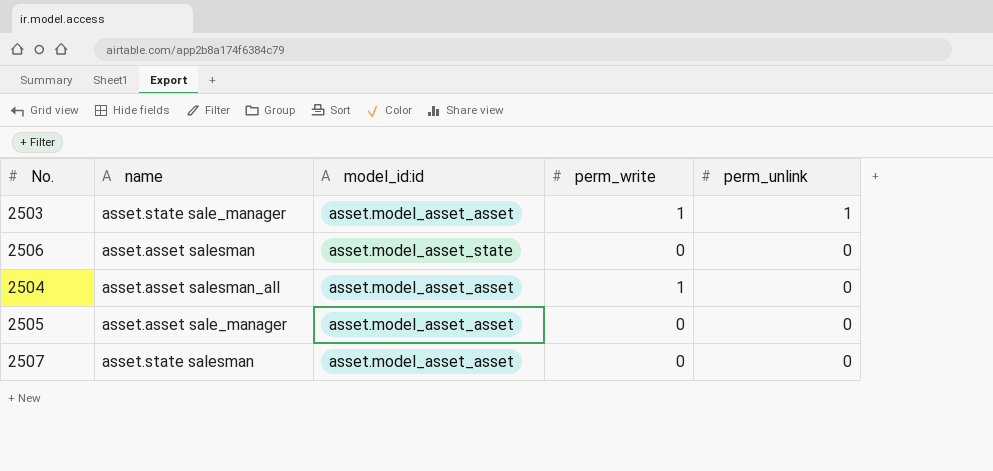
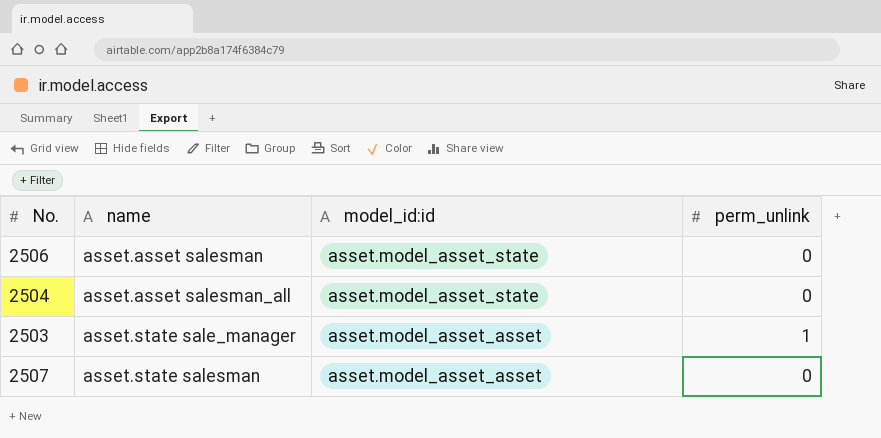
row order: perm_unlink descending -> name ascending
column perm_write | position: 4 -> none
row 2505: asset.asset sale_manager | asset.model_asset_asset | 0 | 0 -> none
2504 | model_id:id: asset.model_asset_asset -> asset.model_asset_state

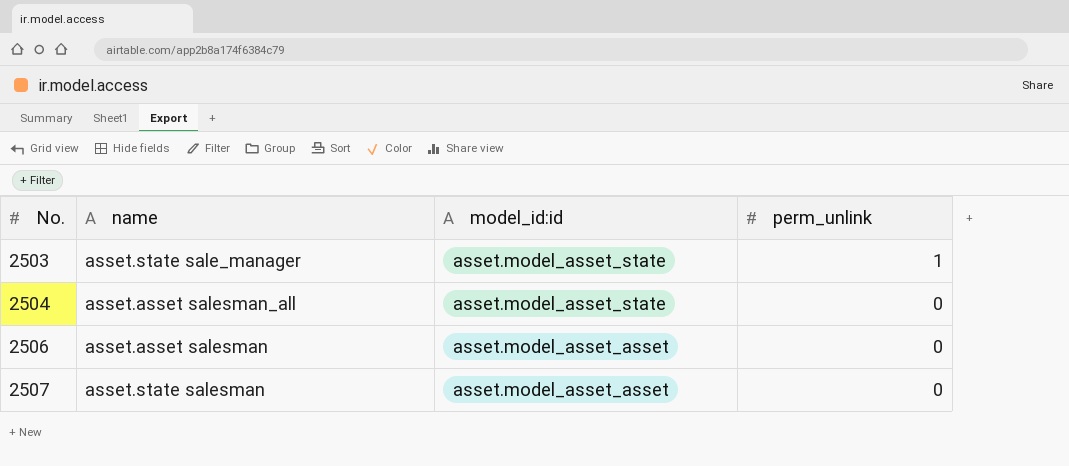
row order: name ascending -> No. ascending
2503 | model_id:id: asset.model_asset_asset -> asset.model_asset_state
2506 | model_id:id: asset.model_asset_state -> asset.model_asset_asset

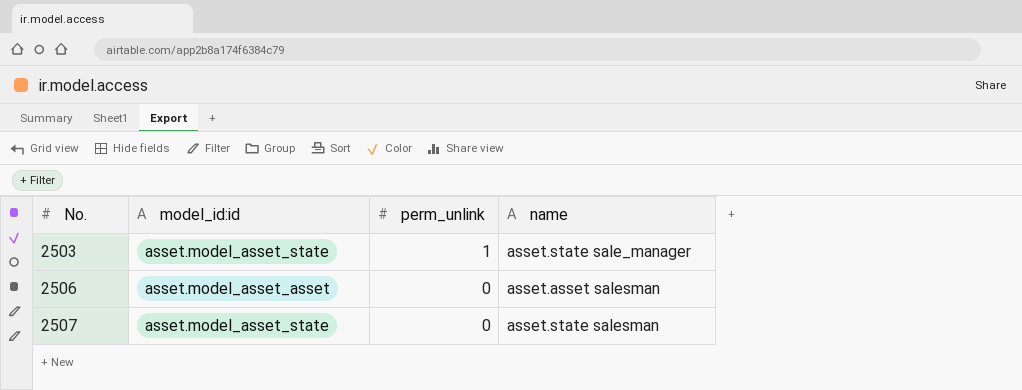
column name | position: 2 -> 4
row 2504: asset.asset salesman_all | asset.model_asset_state | 0 -> none
2507 | model_id:id: asset.model_asset_asset -> asset.model_asset_state

